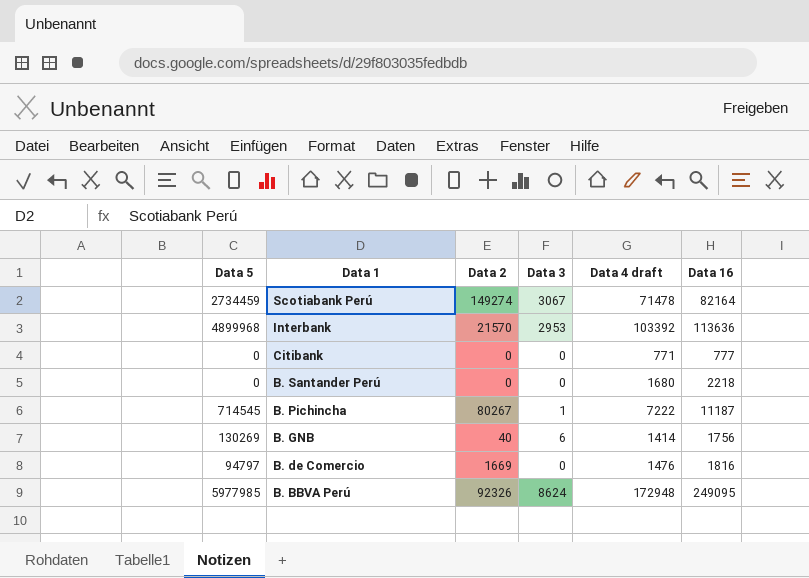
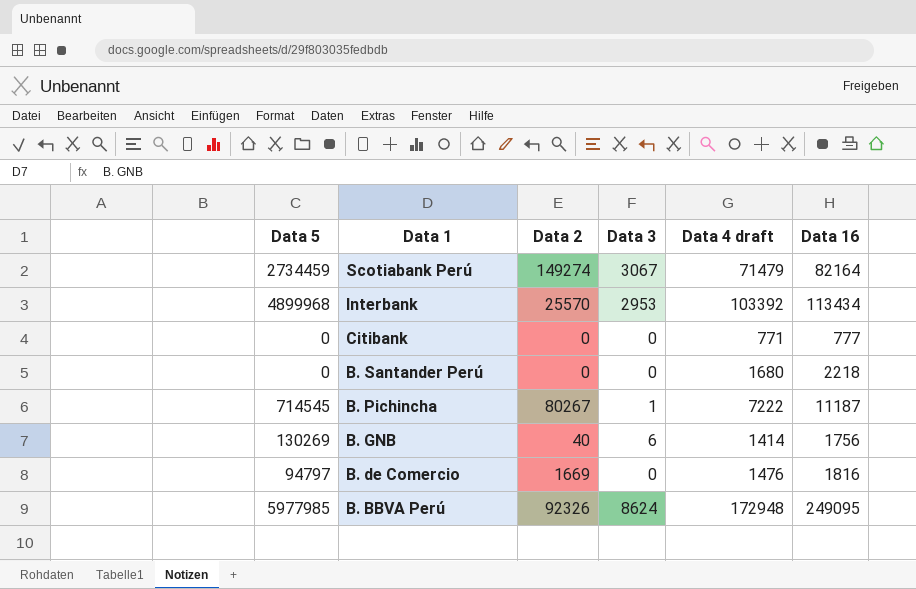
Scotiabank Perú | Data 4 draft: 71478 -> 71479
Interbank | Data 2: 21570 -> 25570
Interbank | Data 16: 113636 -> 113434

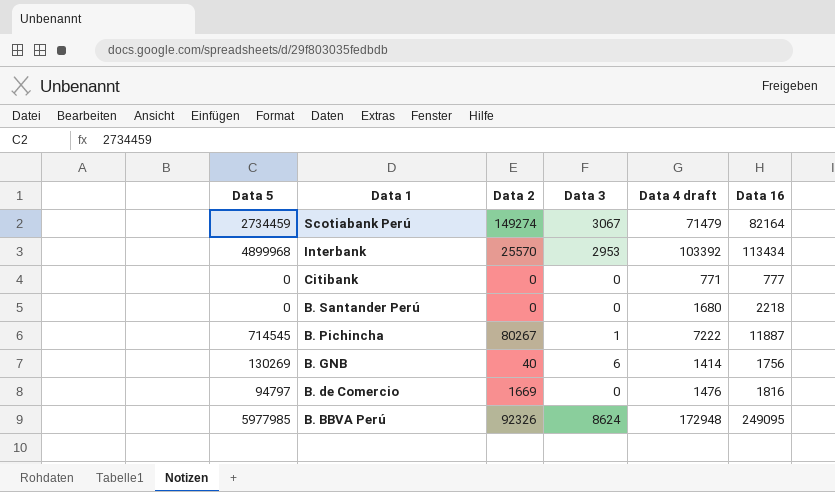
B. Pichincha | Data 16: 11187 -> 11887

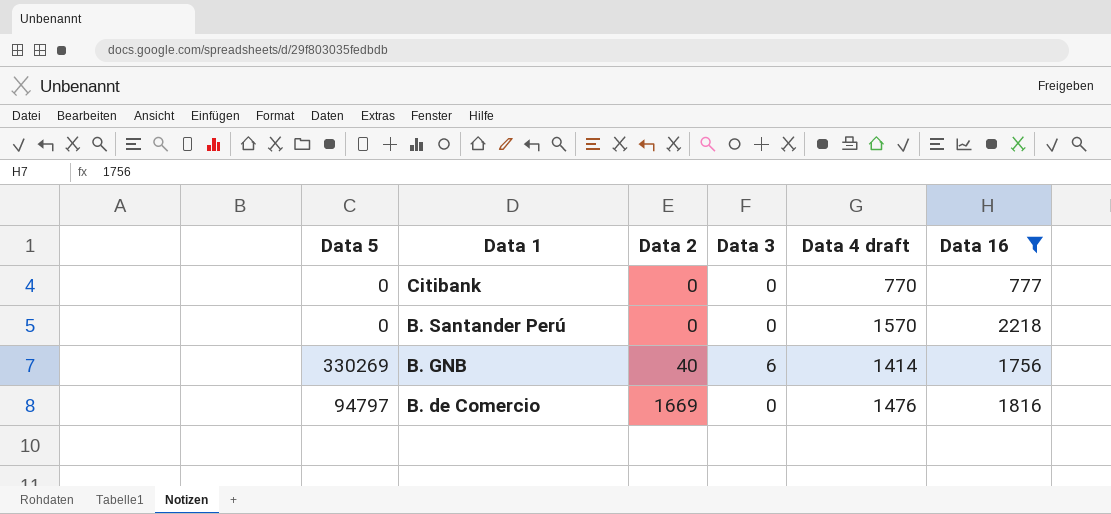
filter: none -> Data 16 <= 2218
Citibank | Data 4 draft: 771 -> 770
B. Santander Perú | Data 4 draft: 1680 -> 1570
B. GNB | Data 5: 130269 -> 330269

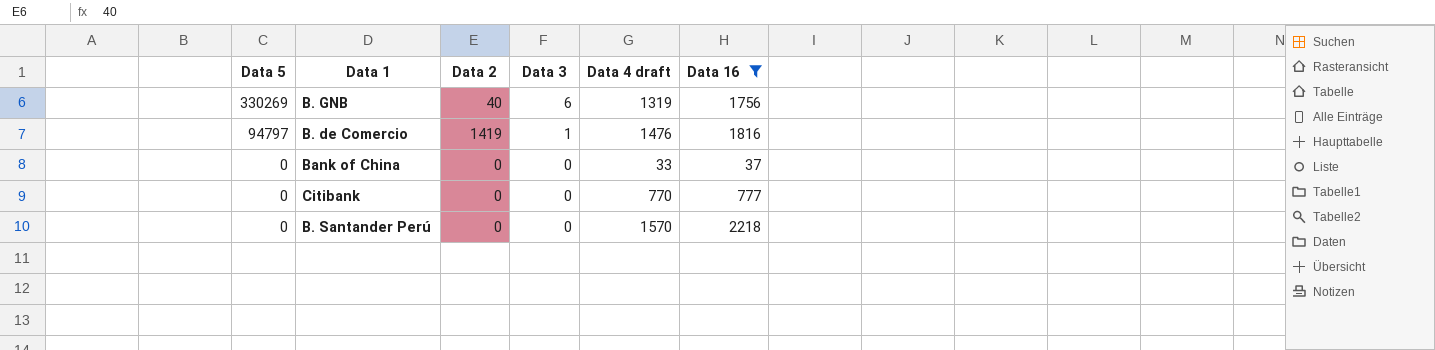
row order: Data 1 descending -> Data 5 descending
B. GNB | Data 4 draft: 1414 -> 1319
B. de Comercio | Data 2: 1669 -> 1419
B. de Comercio | Data 3: 0 -> 1
row Bank of China: none -> 0 | 0 | 0 | 33 | 37

